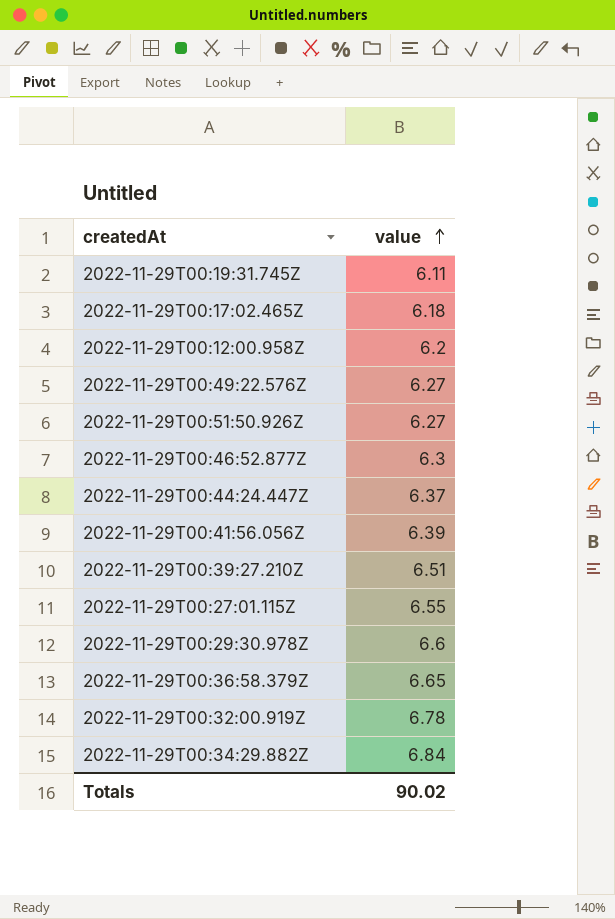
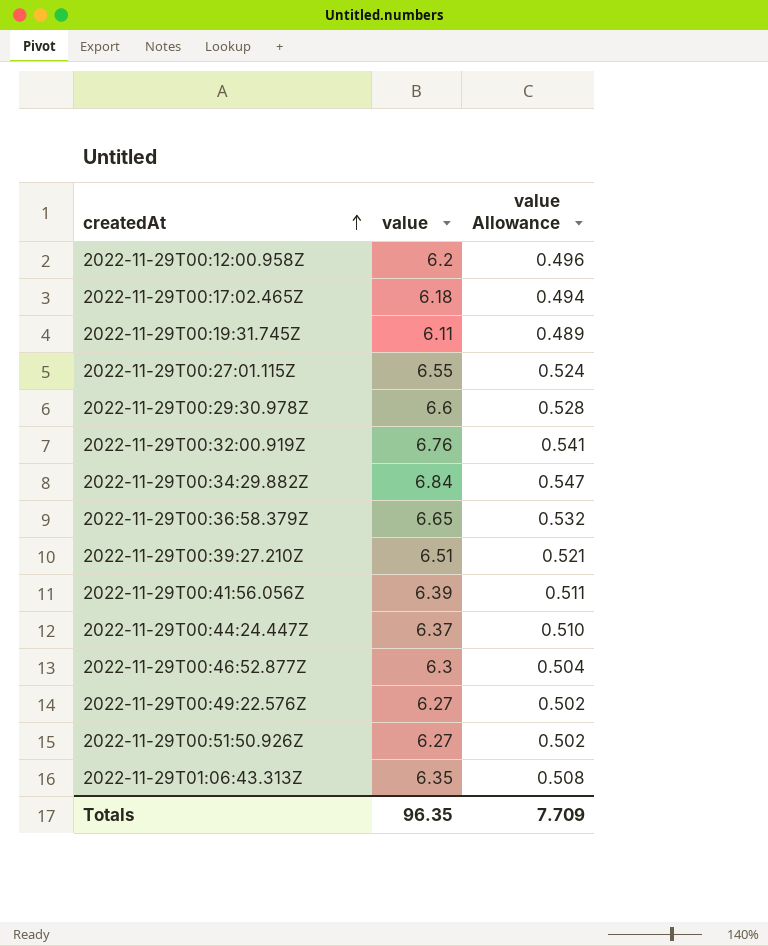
row order: value ascending -> createdAt ascending
column value Allowance | formula: none -> [value] * 0.08
2022-11-29T00:32:00.919Z | value: 6.78 -> 6.76
row 2022-11-29T01:06:43.313Z: none -> 6.35 | 0.508
Totals | value: 90.02 -> 96.35

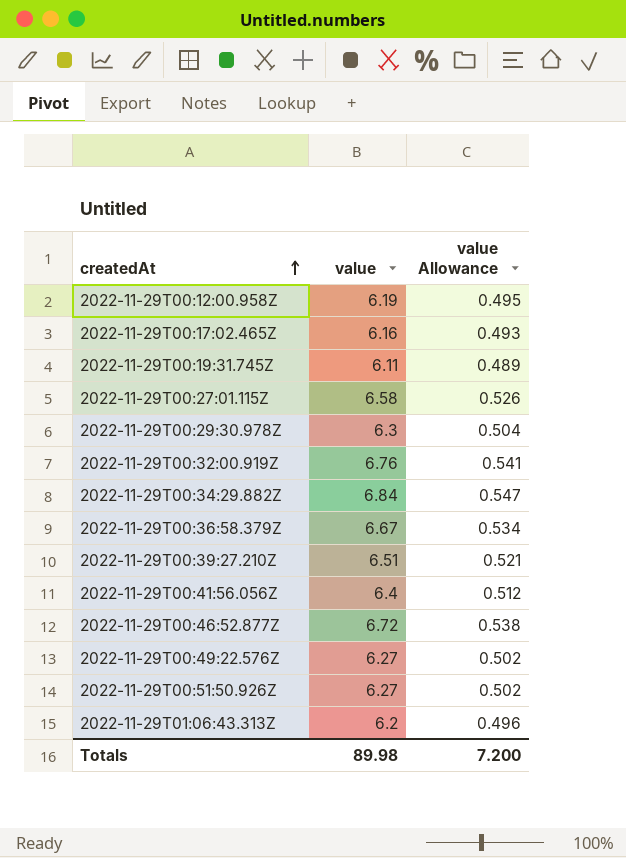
row 2022-11-29T00:44:24.447Z: 6.37 | 0.510 -> none
2022-11-29T00:12:00.958Z | value: 6.2 -> 6.19
2022-11-29T00:12:00.958Z | value Allowance: 0.496 -> 0.495
2022-11-29T00:17:02.465Z | value: 6.18 -> 6.16
2022-11-29T00:17:02.465Z | value Allowance: 0.494 -> 0.493
2022-11-29T00:27:01.115Z | value: 6.55 -> 6.58
2022-11-29T00:27:01.115Z | value Allowance: 0.524 -> 0.526
2022-11-29T00:29:30.978Z | value: 6.6 -> 6.3
2022-11-29T00:29:30.978Z | value Allowance: 0.528 -> 0.504
2022-11-29T00:36:58.379Z | value: 6.65 -> 6.67
2022-11-29T00:36:58.379Z | value Allowance: 0.532 -> 0.534
2022-11-29T00:41:56.056Z | value: 6.39 -> 6.4
2022-11-29T00:41:56.056Z | value Allowance: 0.511 -> 0.512
2022-11-29T00:46:52.877Z | value: 6.3 -> 6.72
2022-11-29T00:46:52.877Z | value Allowance: 0.504 -> 0.538
2022-11-29T01:06:43.313Z | value: 6.35 -> 6.2
2022-11-29T01:06:43.313Z | value Allowance: 0.508 -> 0.496
Totals | value: 96.35 -> 89.98
Totals | value Allowance: 7.709 -> 7.200

